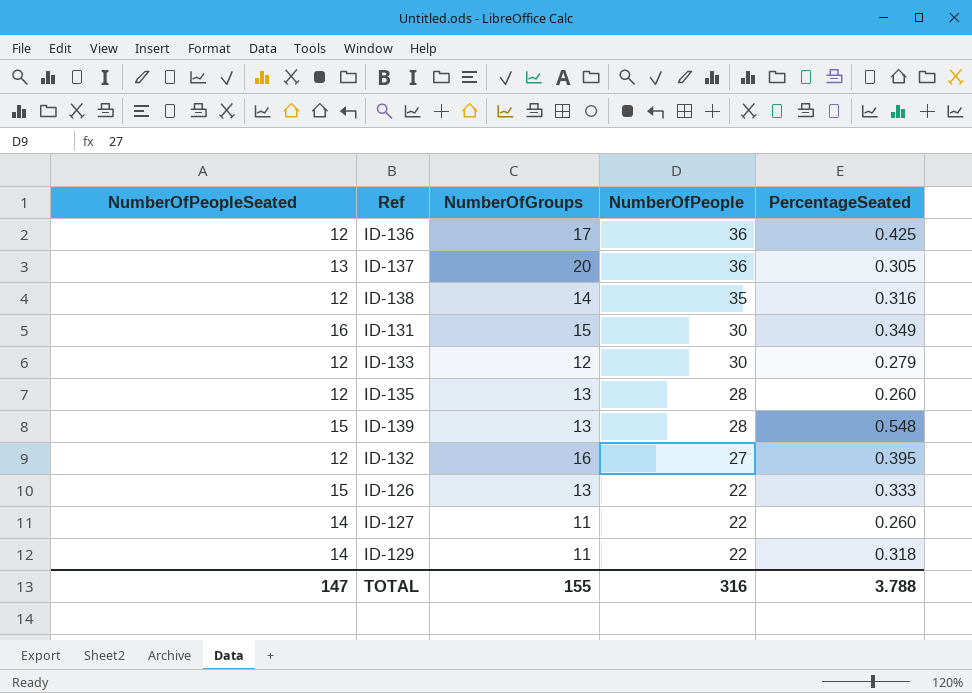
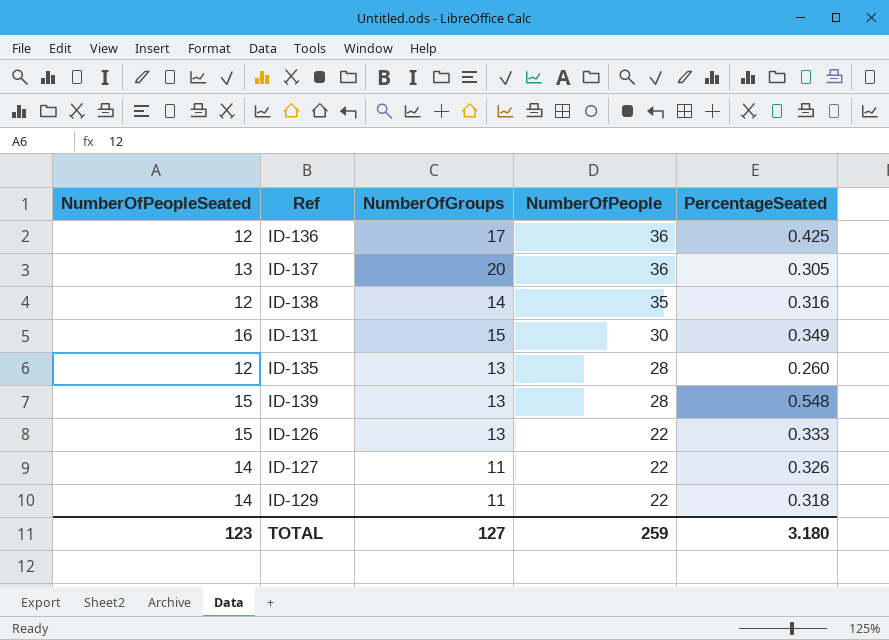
row ID-133: 12 | 12 | 30 | 0.279 -> none
row ID-132: 12 | 16 | 27 | 0.395 -> none
ID-127 | PercentageSeated: 0.260 -> 0.326
TOTAL | NumberOfPeopleSeated: 147 -> 123
TOTAL | NumberOfGroups: 155 -> 127
TOTAL | NumberOfPeople: 316 -> 259
TOTAL | PercentageSeated: 3.788 -> 3.180

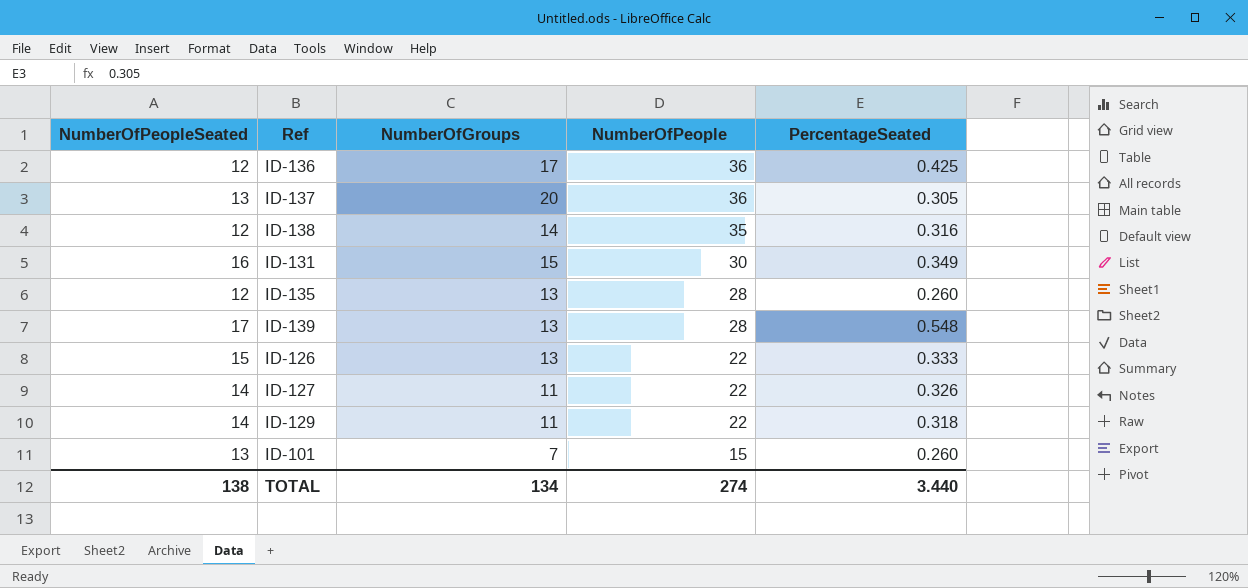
ID-139 | NumberOfPeopleSeated: 15 -> 17
row ID-101: none -> 13 | 7 | 15 | 0.260
TOTAL | NumberOfPeopleSeated: 123 -> 138
TOTAL | NumberOfGroups: 127 -> 134
TOTAL | NumberOfPeople: 259 -> 274
TOTAL | PercentageSeated: 3.180 -> 3.440

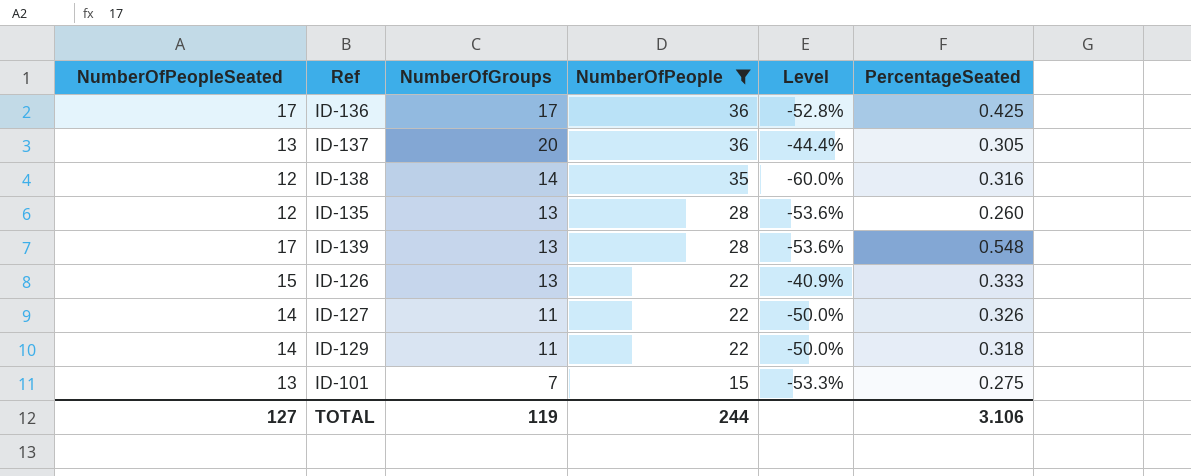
filter: none -> NumberOfPeople != 30
column Level | formula: none -> ([NumberOfGroups] - [NumberOfPeople]) / [NumberOfPeople]
ID-136 | NumberOfPeopleSeated: 12 -> 17
ID-101 | PercentageSeated: 0.260 -> 0.275
TOTAL | NumberOfPeopleSeated: 138 -> 127
TOTAL | NumberOfGroups: 134 -> 119
TOTAL | NumberOfPeople: 274 -> 244
TOTAL | PercentageSeated: 3.440 -> 3.106

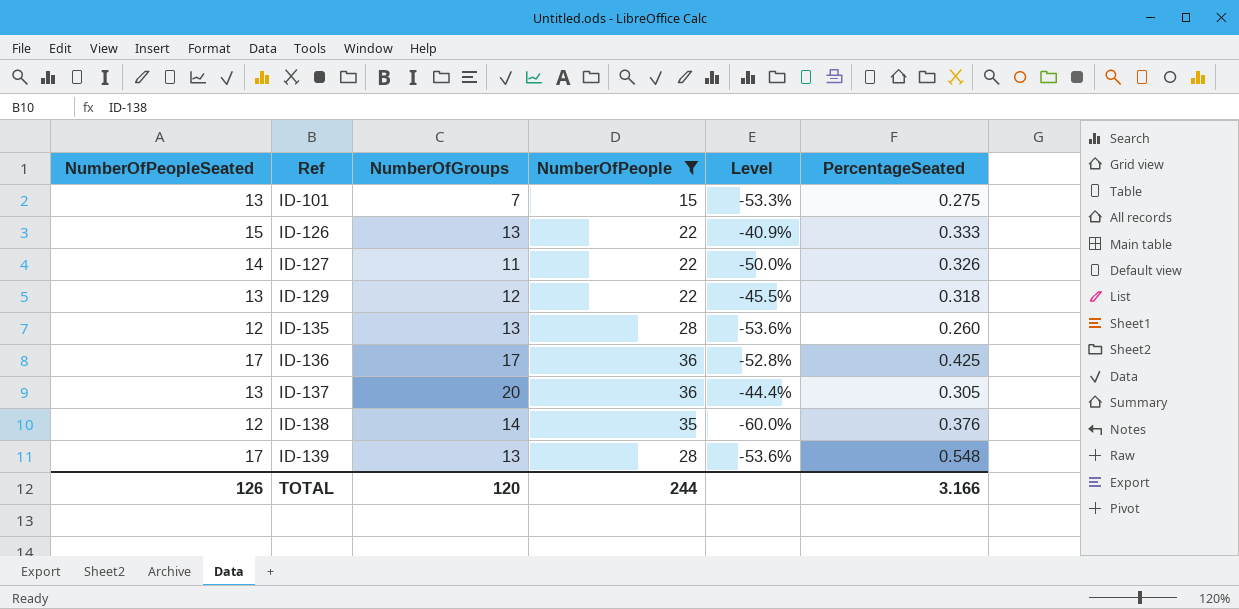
row order: NumberOfPeople descending -> Ref ascending
ID-129 | NumberOfPeopleSeated: 14 -> 13
ID-129 | NumberOfGroups: 11 -> 12
ID-129 | Level: -50.0% -> -45.5%
ID-138 | PercentageSeated: 0.316 -> 0.376
TOTAL | NumberOfPeopleSeated: 127 -> 126
TOTAL | NumberOfGroups: 119 -> 120
TOTAL | PercentageSeated: 3.106 -> 3.166

